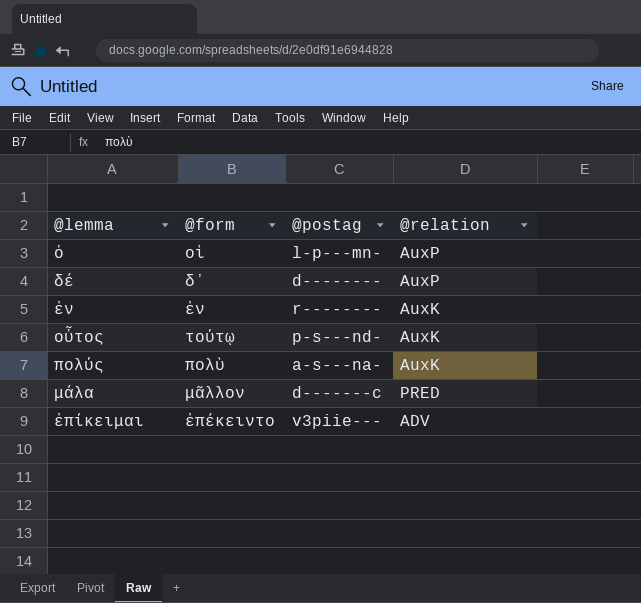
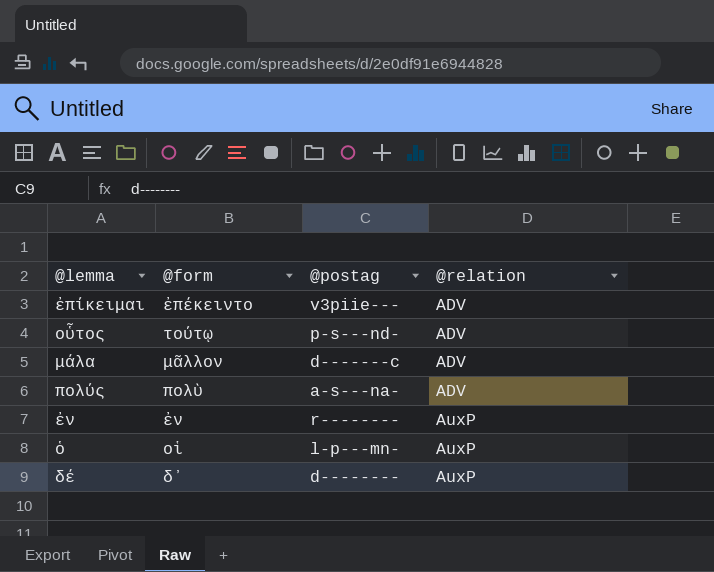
row order: none -> @relation ascending
οὗτος | @relation: AuxK -> ADV
μάλα | @relation: PRED -> ADV
πολύς | @relation: AuxK -> ADV
ἐν | @relation: AuxK -> AuxP

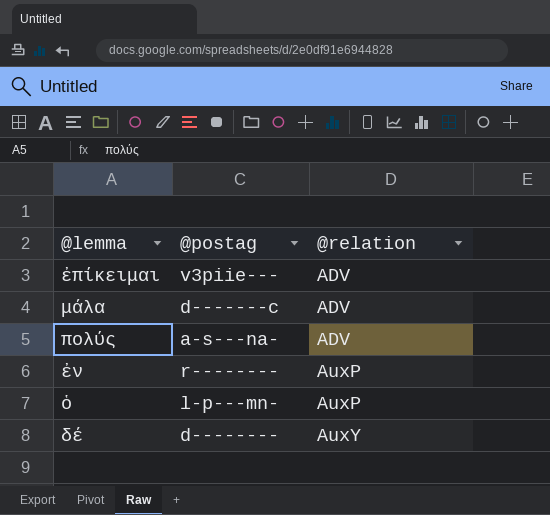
column @form | position: 2 -> none
row οὗτος: τούτῳ | p-s---nd- | ADV -> none
δέ | @relation: AuxP -> AuxY

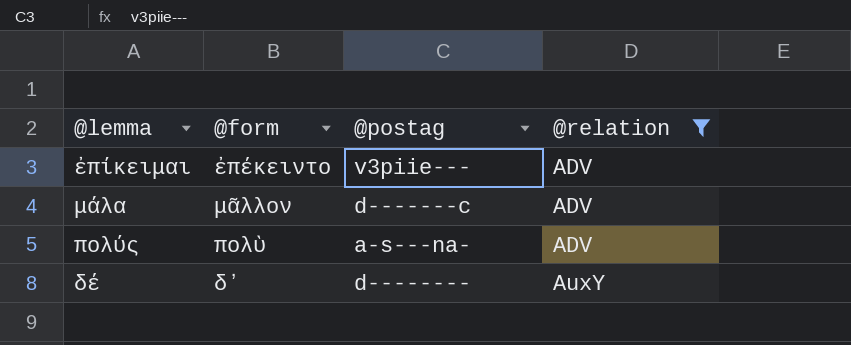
filter: none -> @relation != AuxP
column @form | position: none -> 2

